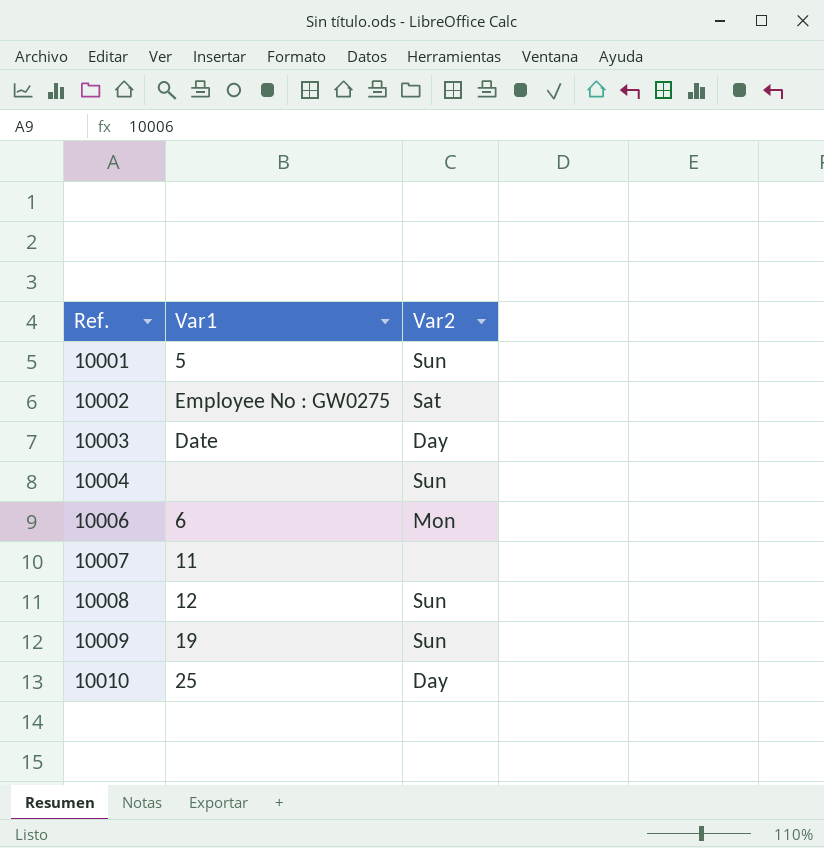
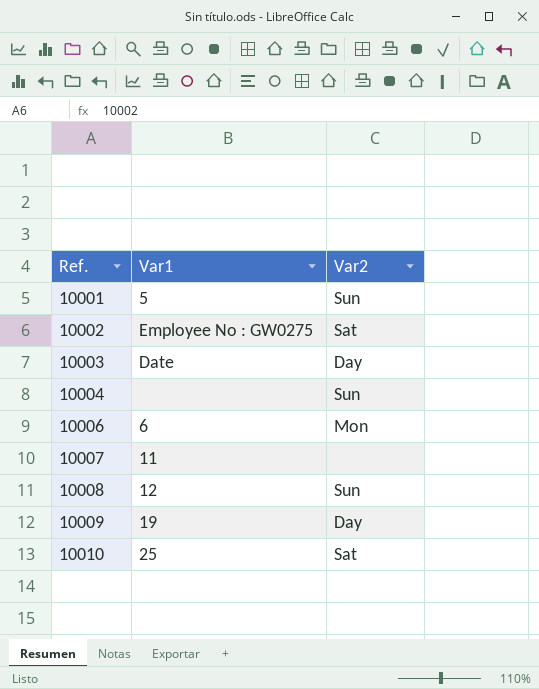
10009 | Var2: Sun -> Day
10010 | Var2: Day -> Sat

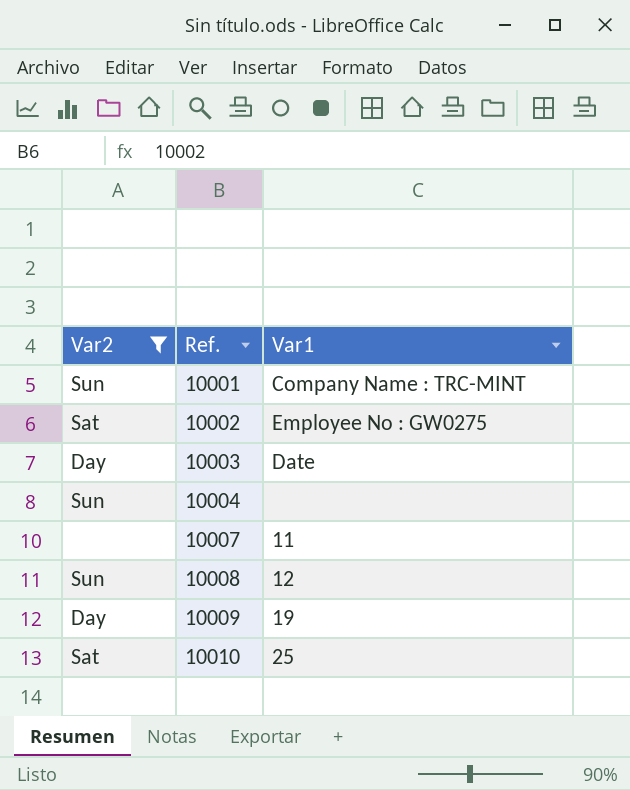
filter: none -> Var2 != Mon
column Var2 | position: 3 -> 1
10001 | Var1: 5 -> Company Name : TRC-MINT

